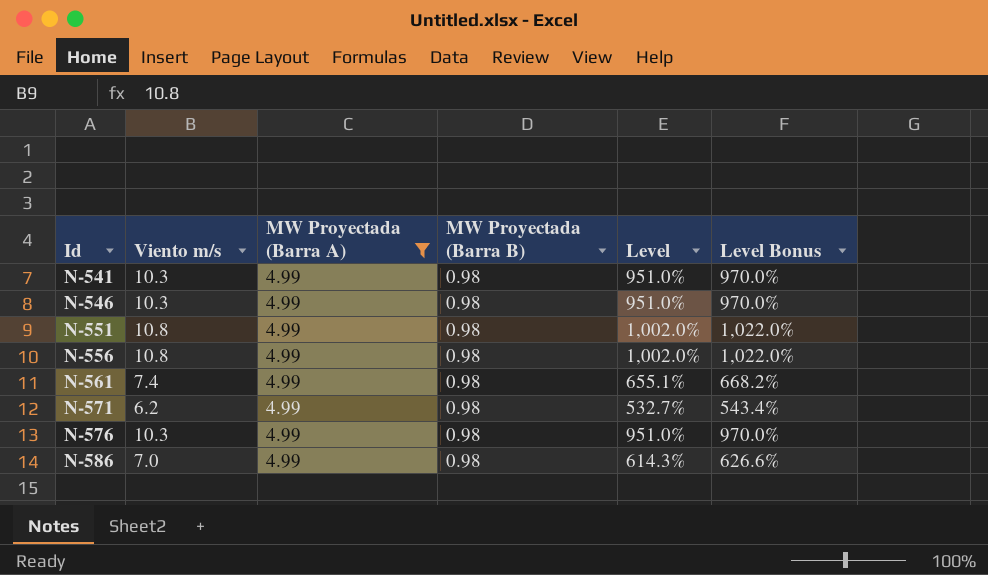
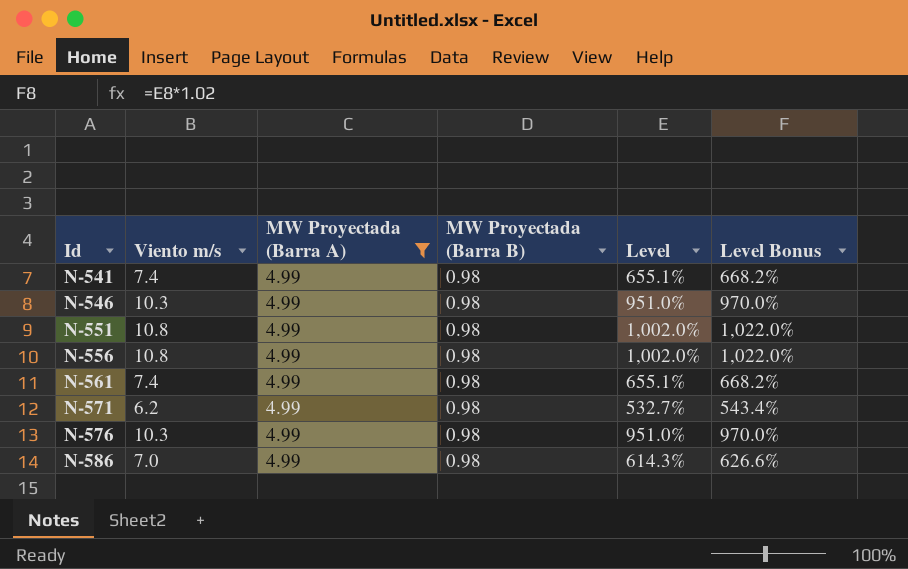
N-541 | Viento m/s: 10.3 -> 7.4
N-541 | Level: 951.0% -> 655.1%
N-541 | Level Bonus: 970.0% -> 668.2%

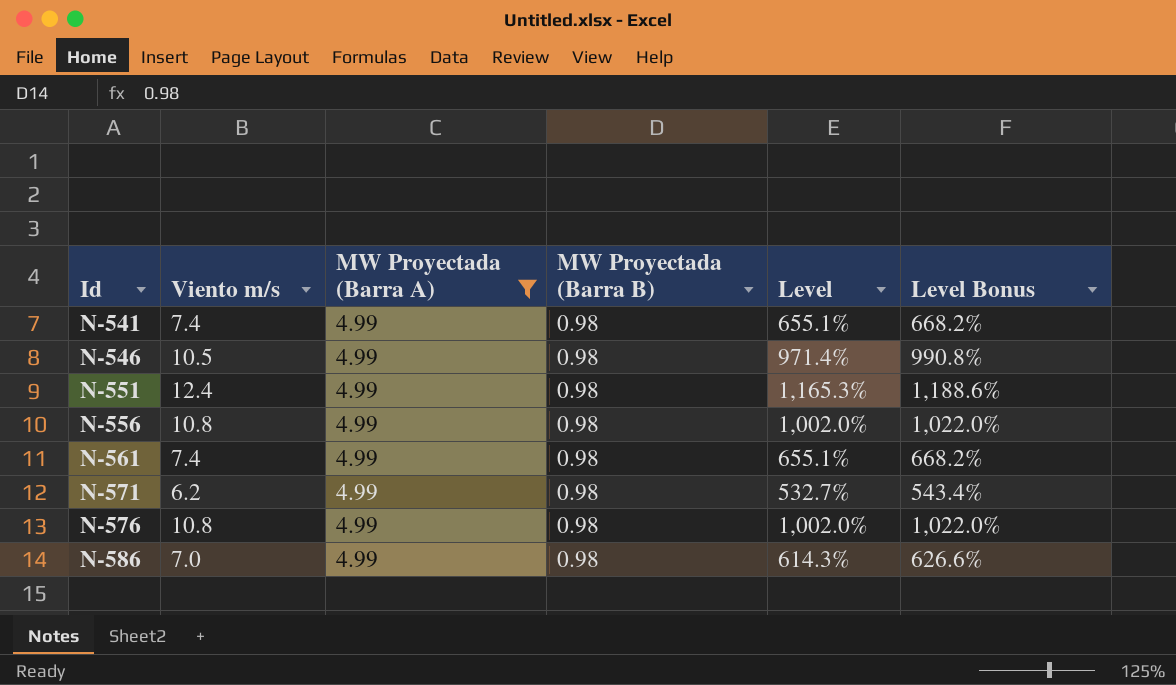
N-546 | Viento m/s: 10.3 -> 10.5
N-546 | Level: 951.0% -> 971.4%
N-546 | Level Bonus: 970.0% -> 990.8%
N-551 | Viento m/s: 10.8 -> 12.4
N-551 | Level: 1,002.0% -> 1,165.3%
N-551 | Level Bonus: 1,022.0% -> 1,188.6%
N-576 | Viento m/s: 10.3 -> 10.8
N-576 | Level: 951.0% -> 1,002.0%
N-576 | Level Bonus: 970.0% -> 1,022.0%

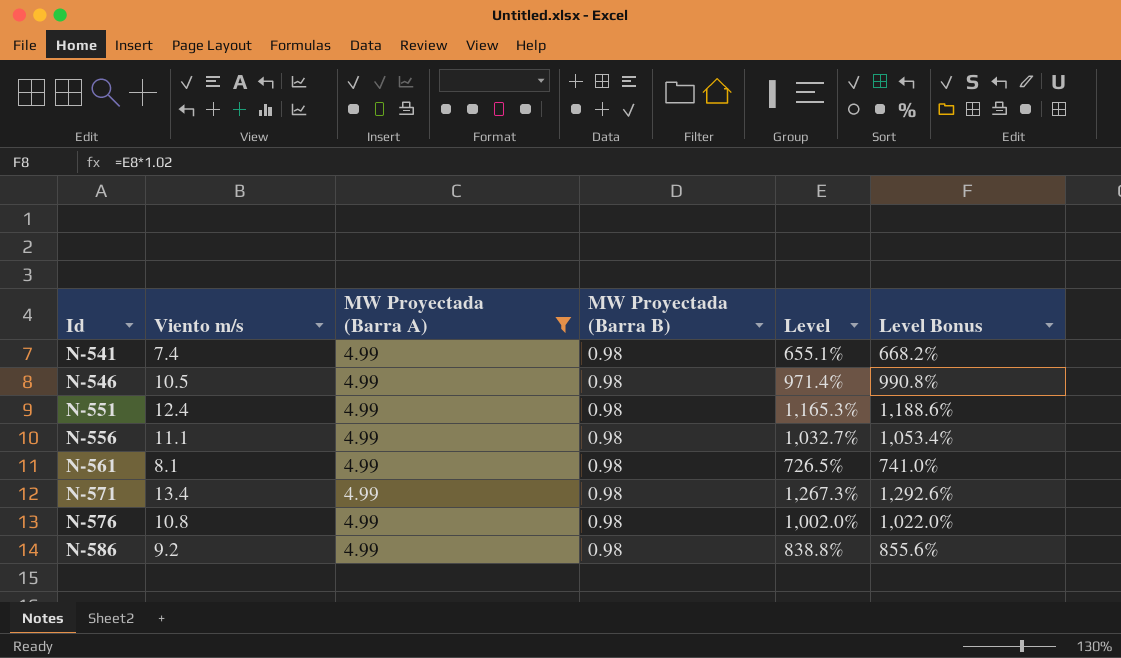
N-556 | Viento m/s: 10.8 -> 11.1
N-556 | Level: 1,002.0% -> 1,032.7%
N-556 | Level Bonus: 1,022.0% -> 1,053.4%
N-561 | Viento m/s: 7.4 -> 8.1
N-561 | Level: 655.1% -> 726.5%
N-561 | Level Bonus: 668.2% -> 741.0%
N-571 | Viento m/s: 6.2 -> 13.4
N-571 | Level: 532.7% -> 1,267.3%
N-571 | Level Bonus: 543.4% -> 1,292.6%
N-586 | Viento m/s: 7.0 -> 9.2
N-586 | Level: 614.3% -> 838.8%
N-586 | Level Bonus: 626.6% -> 855.6%

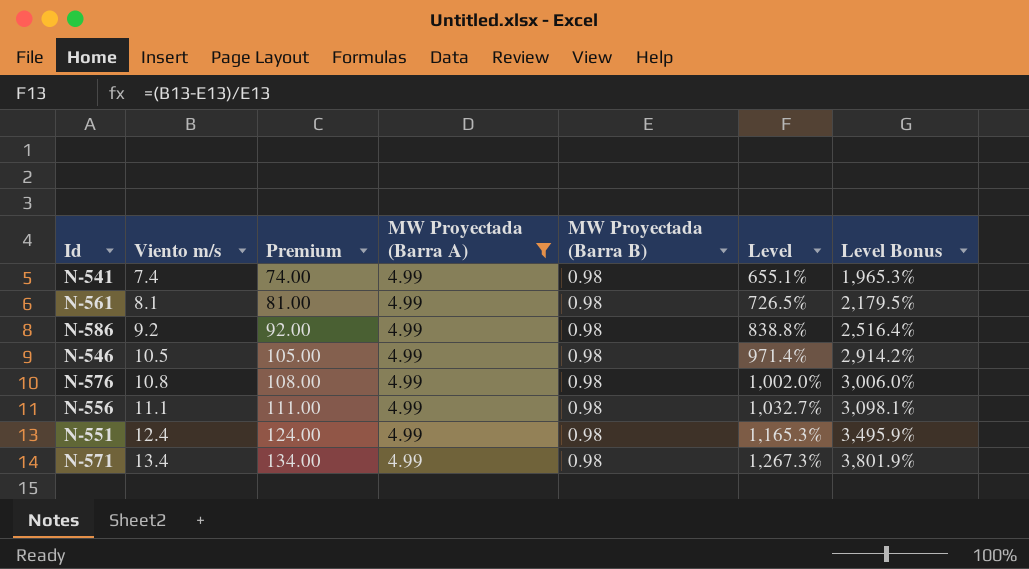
row order: Id ascending -> Viento m/s ascending
column Premium | formula: none -> [Viento m/s] * 10
column Level Bonus | formula: [Level] * 1.02 -> [Level] * 3

